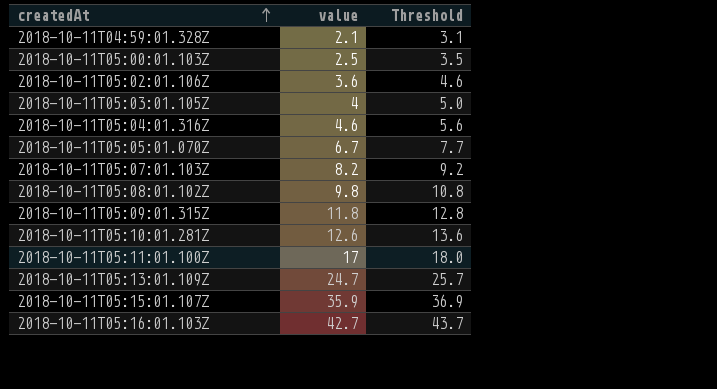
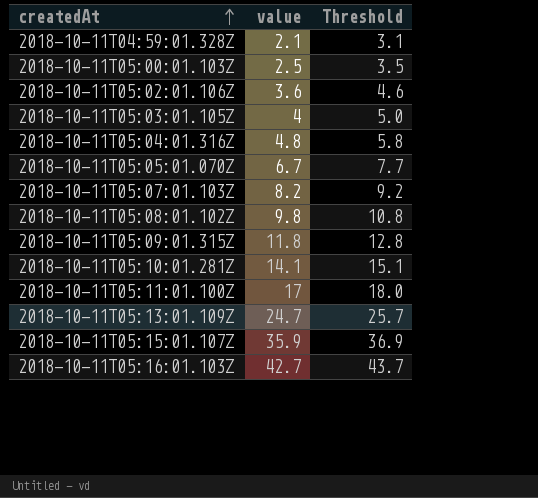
2018-10-11T05:04:01.316Z | value: 4.6 -> 4.8
2018-10-11T05:04:01.316Z | Threshold: 5.6 -> 5.8
2018-10-11T05:10:01.281Z | value: 12.6 -> 14.1
2018-10-11T05:10:01.281Z | Threshold: 13.6 -> 15.1

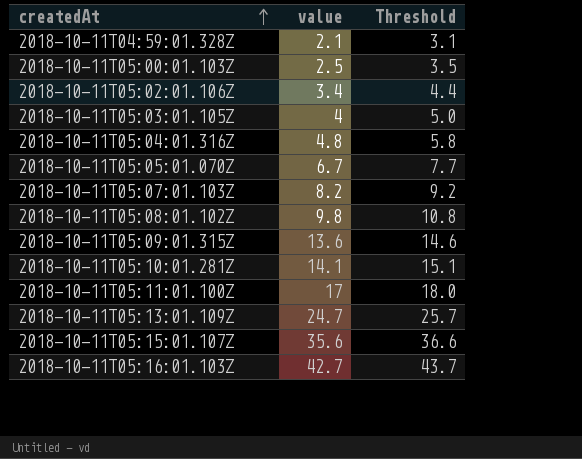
2018-10-11T05:02:01.106Z | value: 3.6 -> 3.4
2018-10-11T05:02:01.106Z | Threshold: 4.6 -> 4.4
2018-10-11T05:09:01.315Z | value: 11.8 -> 13.6
2018-10-11T05:09:01.315Z | Threshold: 12.8 -> 14.6
2018-10-11T05:15:01.107Z | value: 35.9 -> 35.6
2018-10-11T05:15:01.107Z | Threshold: 36.9 -> 36.6

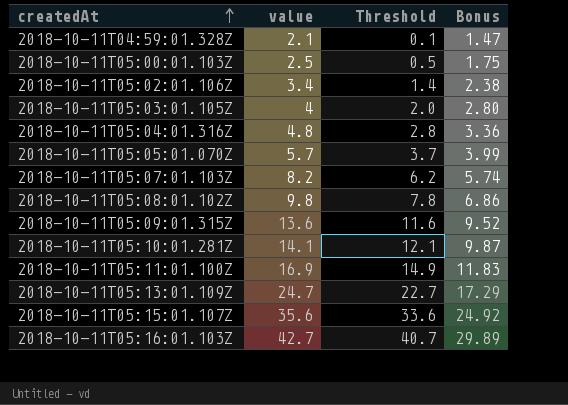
column Threshold | formula: [value] + 1 -> [value] - 2
column Bonus | formula: none -> [value] * 0.7
2018-10-11T05:05:01.070Z | value: 6.7 -> 5.7
2018-10-11T05:11:01.100Z | value: 17 -> 16.9

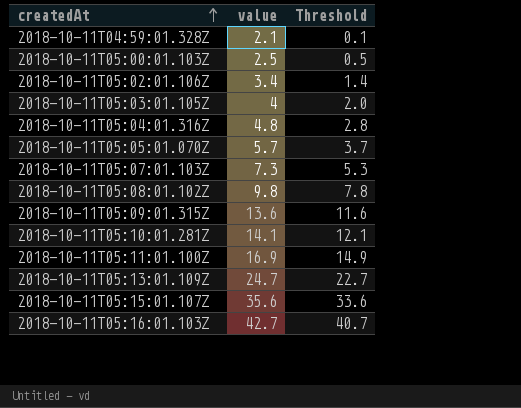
column Bonus | formula: [value] * 0.7 -> none
2018-10-11T05:07:01.103Z | value: 8.2 -> 7.3
2018-10-11T05:07:01.103Z | Threshold: 6.2 -> 5.3

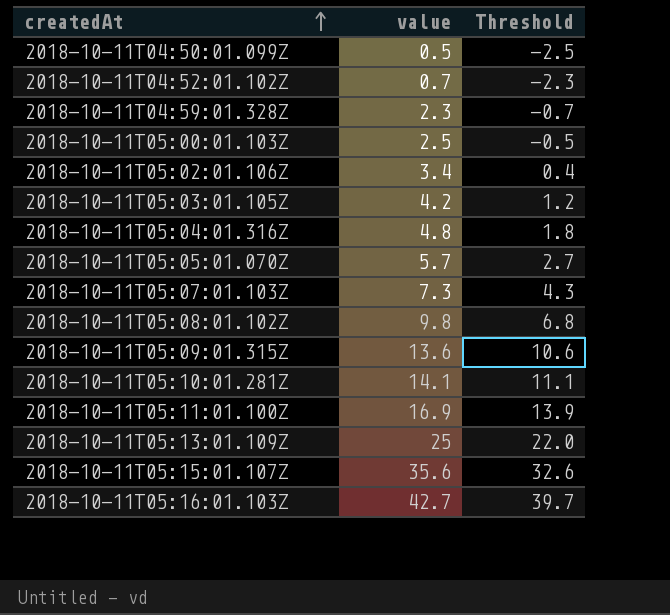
column Threshold | formula: [value] - 2 -> [value] - 3
row 2018-10-11T04:50:01.099Z: none -> 0.5 | -2.5
row 2018-10-11T04:52:01.102Z: none -> 0.7 | -2.3
2018-10-11T04:59:01.328Z | value: 2.1 -> 2.3
2018-10-11T05:03:01.105Z | value: 4 -> 4.2
2018-10-11T05:13:01.109Z | value: 24.7 -> 25

